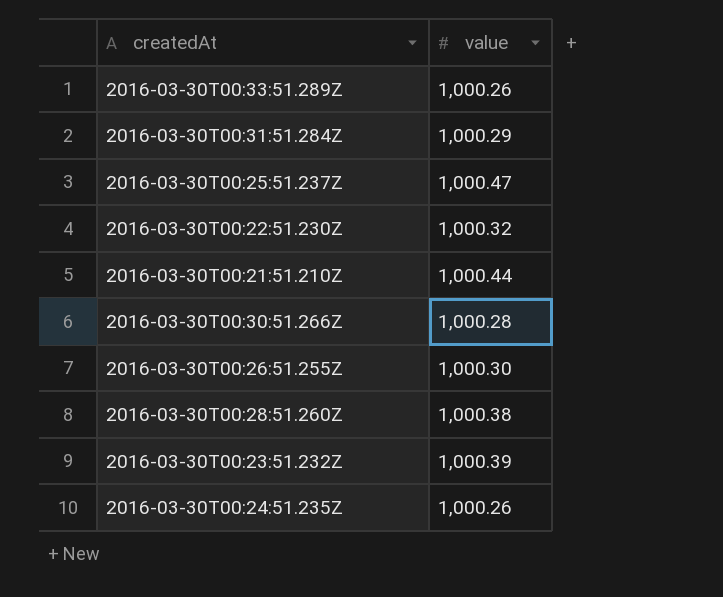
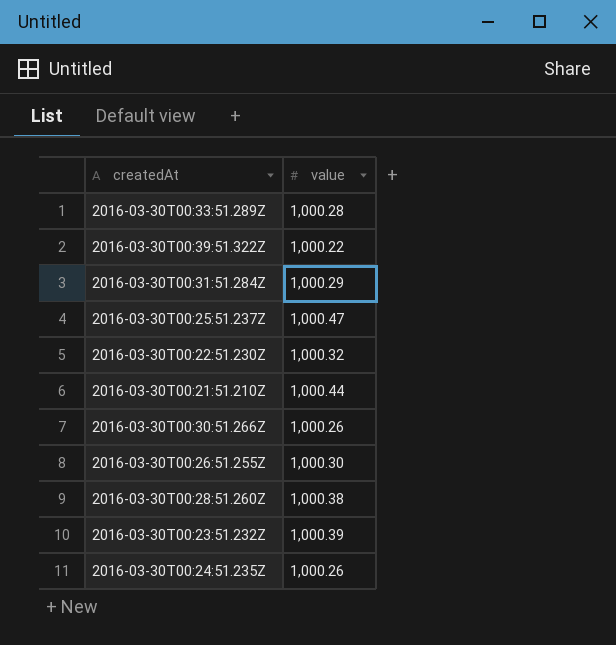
2016-03-30T00:33:51.289Z | value: 1,000.26 -> 1,000.28
row 2016-03-30T00:39:51.322Z: none -> 1,000.22
2016-03-30T00:30:51.266Z | value: 1,000.28 -> 1,000.26

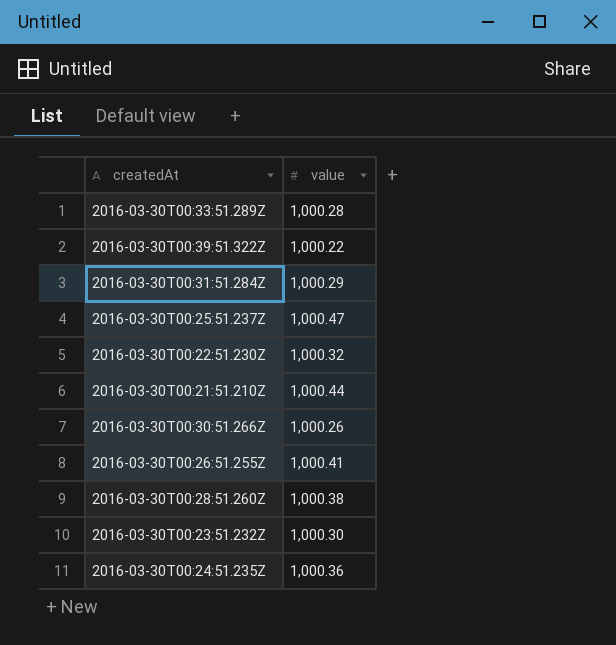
2016-03-30T00:26:51.255Z | value: 1,000.30 -> 1,000.41
2016-03-30T00:23:51.232Z | value: 1,000.39 -> 1,000.30
2016-03-30T00:24:51.235Z | value: 1,000.26 -> 1,000.36

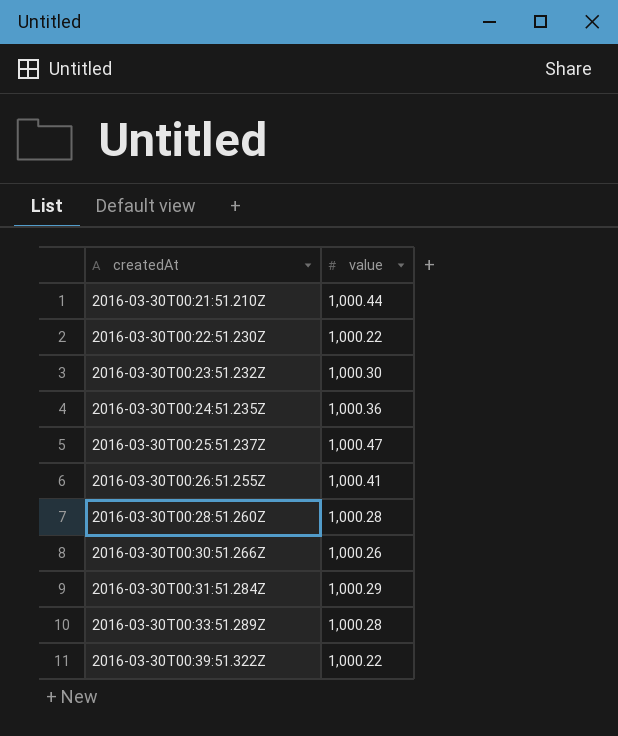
row order: none -> createdAt ascending
2016-03-30T00:22:51.230Z | value: 1,000.32 -> 1,000.22
2016-03-30T00:28:51.260Z | value: 1,000.38 -> 1,000.28

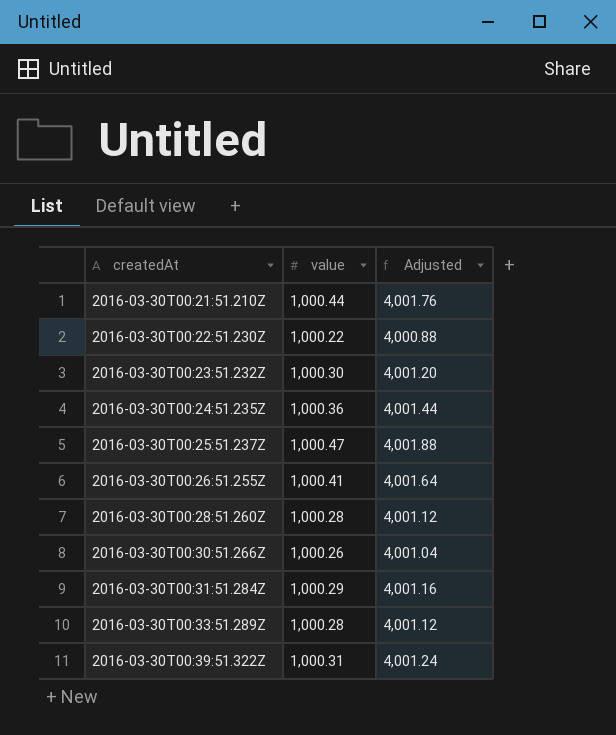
column Adjusted | formula: none -> [value] * 4
2016-03-30T00:39:51.322Z | value: 1,000.22 -> 1,000.31

